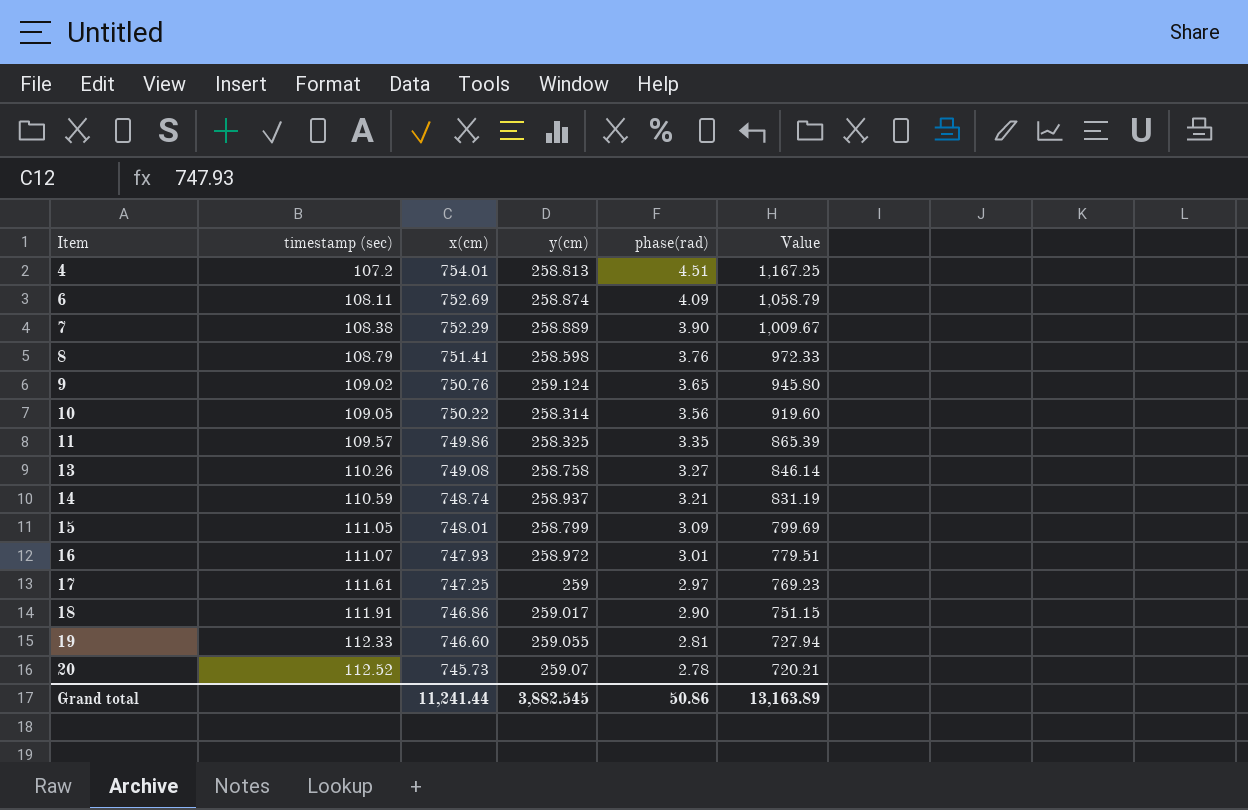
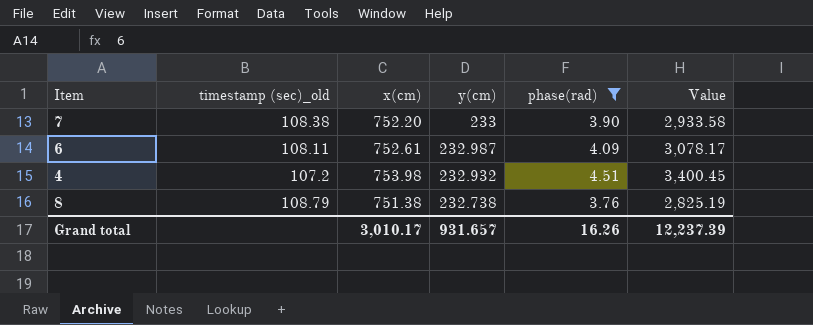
filter: none -> phase(rad) >= 3.76
row order: Item ascending -> y(cm) descending
column name: timestamp (sec) -> timestamp (sec)_old
column Value | formula: [y(cm)] * [phase(rad)] -> [x(cm)] * [phase(rad)]
7 | x(cm): 752.29 -> 752.20
7 | y(cm): 258.889 -> 233
6 | x(cm): 752.69 -> 752.61
6 | y(cm): 258.874 -> 232.987
4 | x(cm): 754.01 -> 753.98
4 | y(cm): 258.813 -> 232.932
8 | x(cm): 751.41 -> 751.38
8 | y(cm): 258.598 -> 232.738
Grand total | x(cm): 11,241.44 -> 3,010.17
Grand total | y(cm): 3,882.545 -> 931.657
Grand total | phase(rad): 50.86 -> 16.26
Grand total | Value: 13,163.89 -> 12,237.39

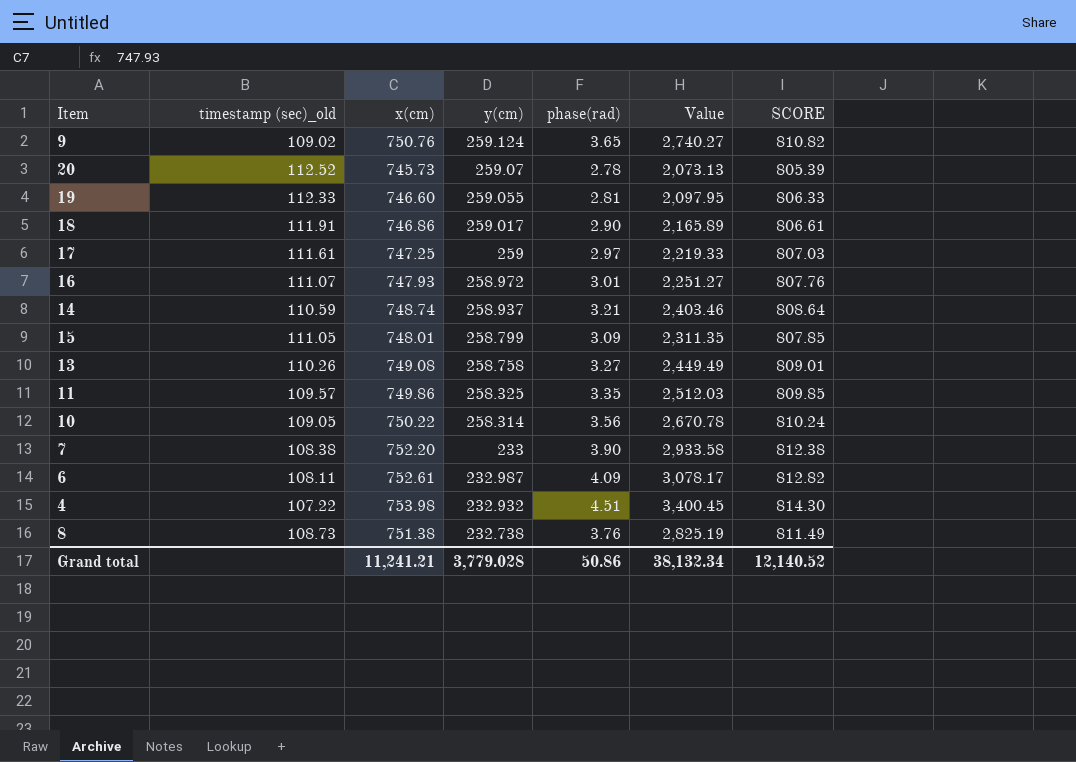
filter: phase(rad) >= 3.76 -> none
column SCORE | formula: none -> [x(cm)] * 1.08
4 | timestamp (sec)_old: 107.2 -> 107.22
8 | timestamp (sec)_old: 108.79 -> 108.73
Grand total | x(cm): 3,010.17 -> 11,241.21
Grand total | y(cm): 931.657 -> 3,779.028
Grand total | phase(rad): 16.26 -> 50.86
Grand total | Value: 12,237.39 -> 38,132.34

